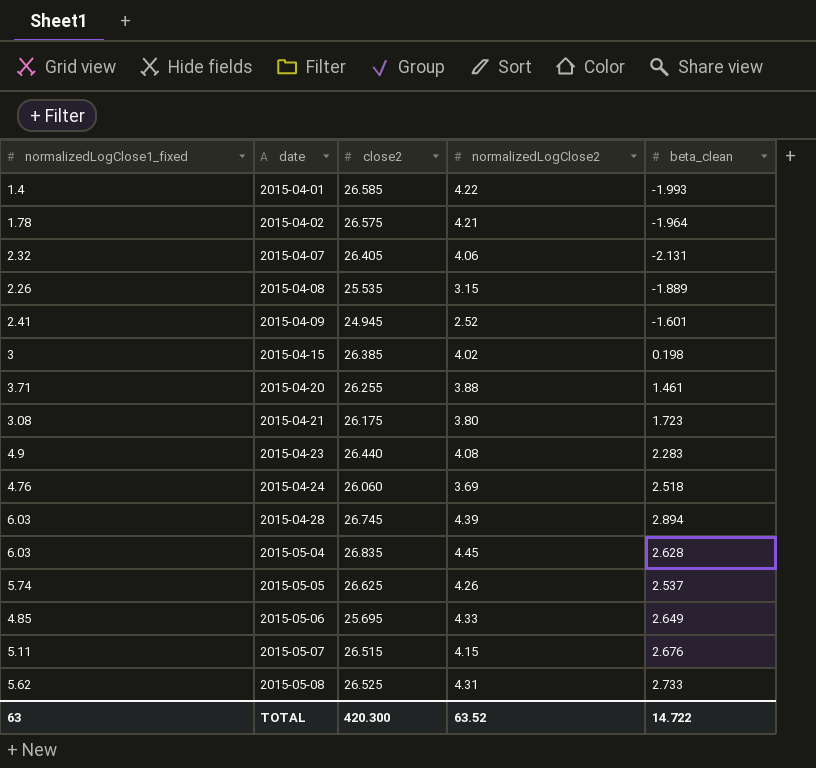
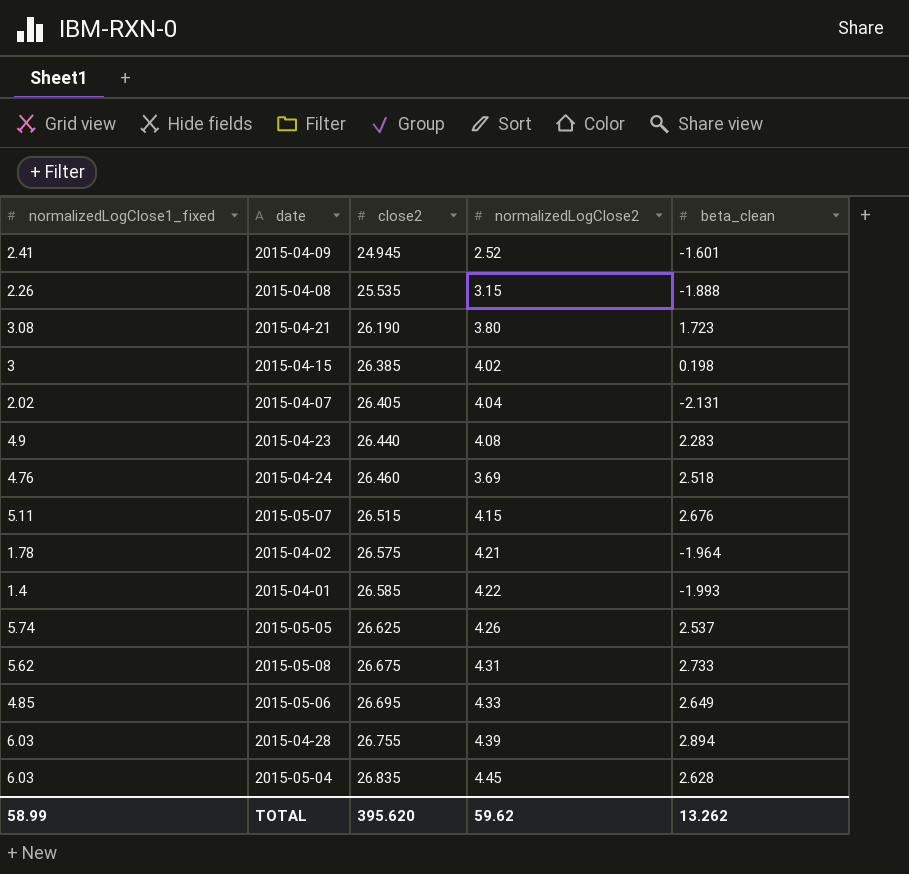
row order: date ascending -> close2 ascending
row 2015-04-20: 3.71 | 26.255 | 3.88 | 1.461 -> none
2015-04-08 | beta_clean: -1.889 -> -1.888
2015-04-21 | close2: 26.175 -> 26.190
2015-04-07 | normalizedLogClose1_fixed: 2.32 -> 2.02
2015-04-07 | normalizedLogClose2: 4.06 -> 4.04
2015-04-24 | close2: 26.060 -> 26.460
2015-05-08 | close2: 26.525 -> 26.675
2015-05-06 | close2: 25.695 -> 26.695
2015-04-28 | close2: 26.745 -> 26.755
TOTAL | normalizedLogClose1_fixed: 63 -> 58.99
TOTAL | close2: 420.300 -> 395.620
TOTAL | normalizedLogClose2: 63.52 -> 59.62
TOTAL | beta_clean: 14.722 -> 13.262

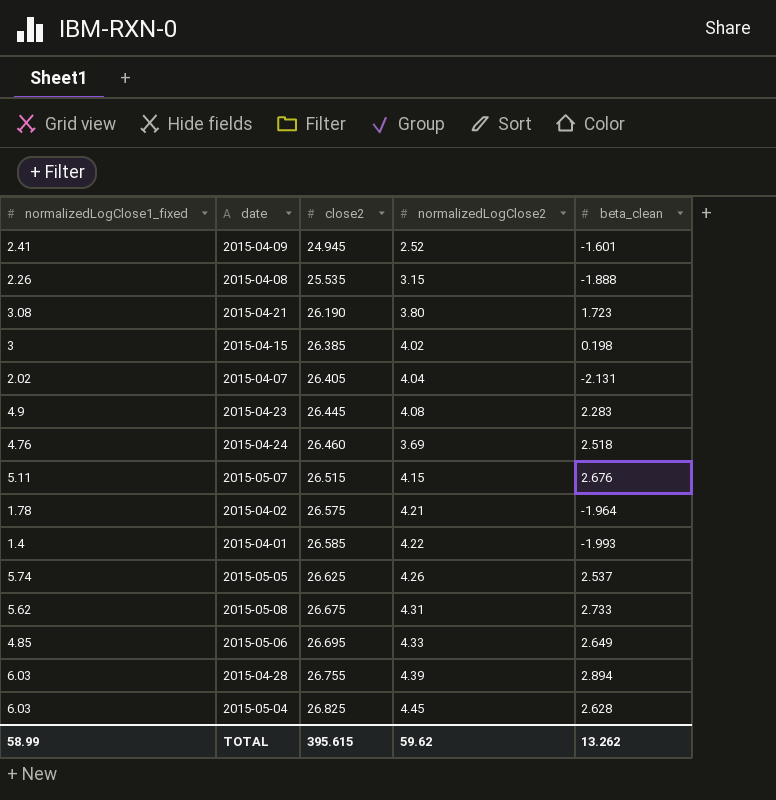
2015-04-23 | close2: 26.440 -> 26.445
2015-05-04 | close2: 26.835 -> 26.825
TOTAL | close2: 395.620 -> 395.615

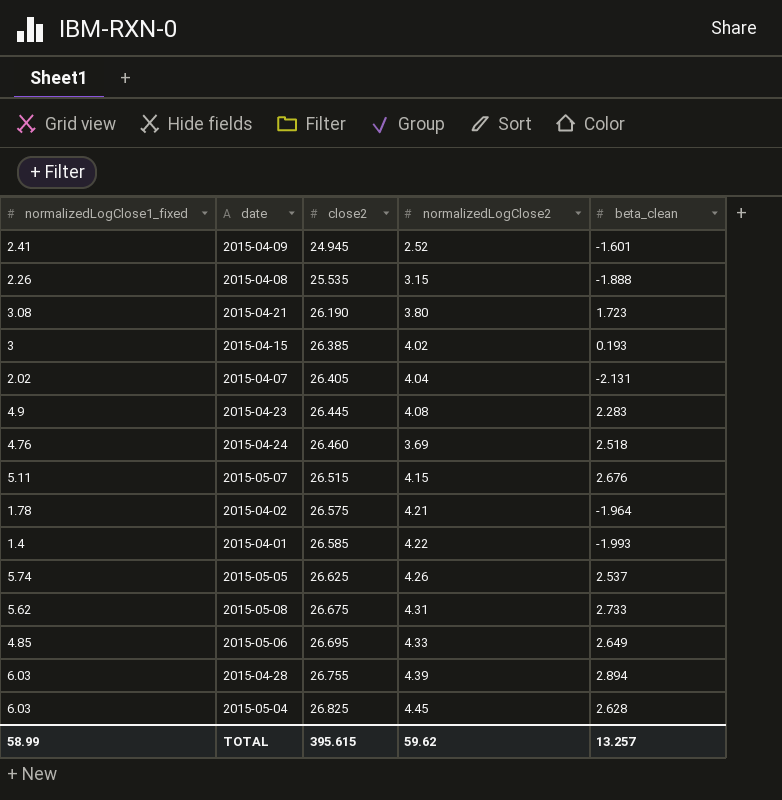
2015-04-15 | beta_clean: 0.198 -> 0.193
TOTAL | beta_clean: 13.262 -> 13.257

